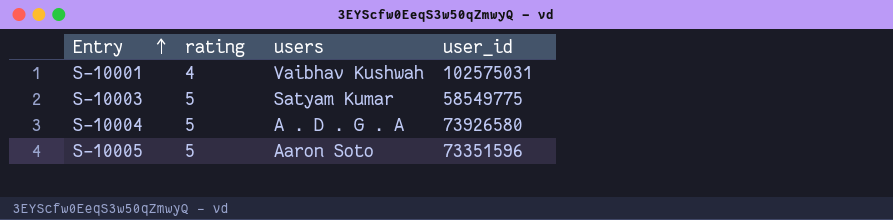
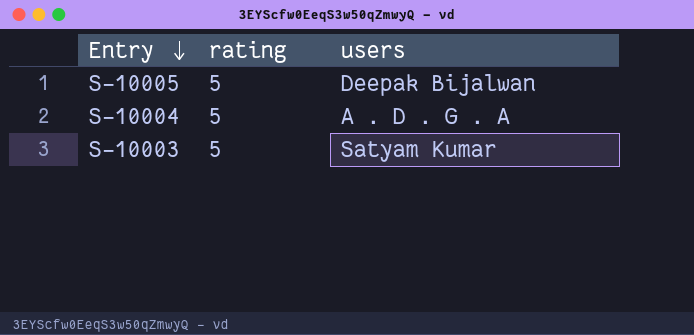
row order: Entry ascending -> Entry descending
column user_id | position: 4 -> none
row S-10001: 4 | Vaibhav Kushwah | 102575031 -> none
S-10005 | users: Aaron Soto -> Deepak Bijalwan

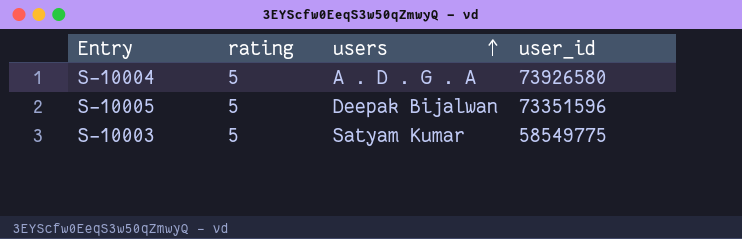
row order: Entry descending -> users ascending
column user_id | position: none -> 4

